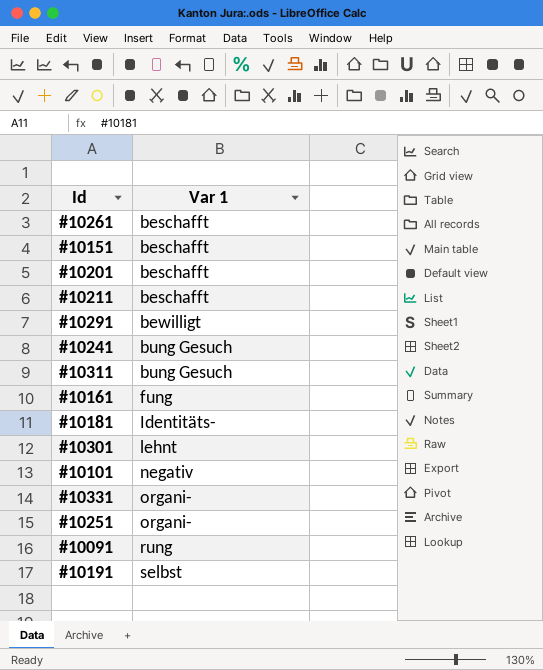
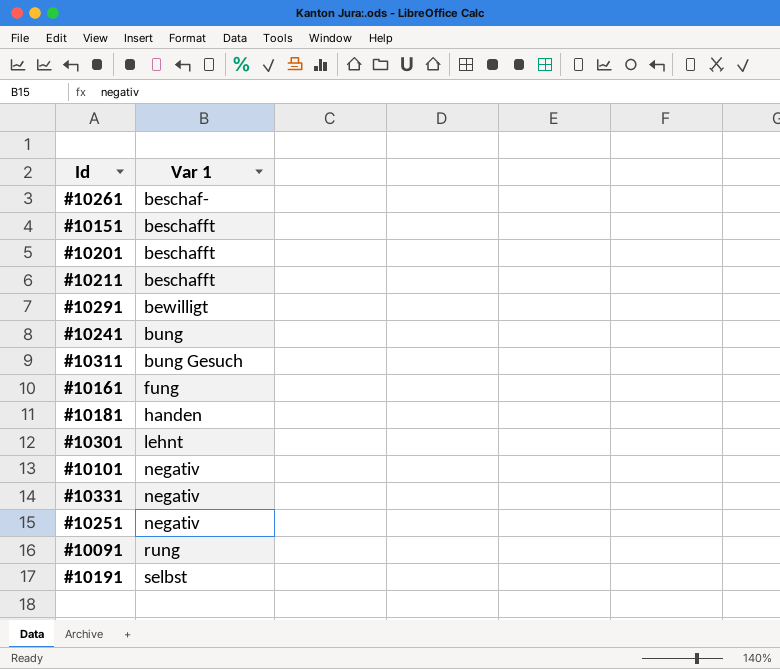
#10261 | Var 1: beschafft -> beschaf-
#10241 | Var 1: bung Gesuch -> bung
#10181 | Var 1: Identitäts- -> handen
#10331 | Var 1: organi- -> negativ
#10251 | Var 1: organi- -> negativ

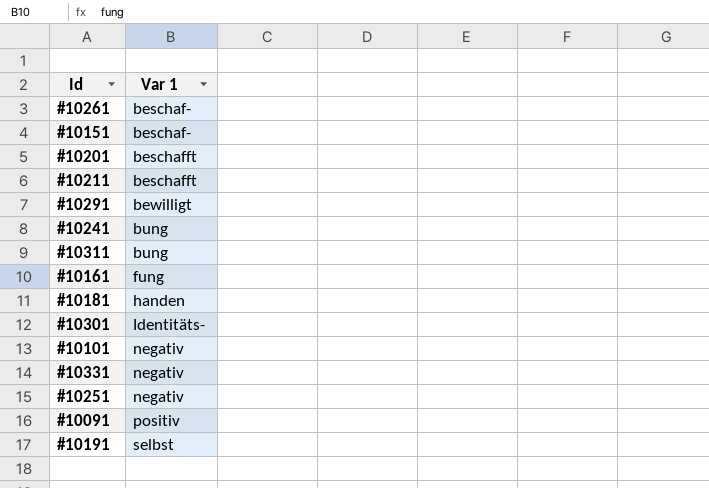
#10151 | Var 1: beschafft -> beschaf-
#10311 | Var 1: bung Gesuch -> bung
#10301 | Var 1: lehnt -> Identitäts-
#10091 | Var 1: rung -> positiv

